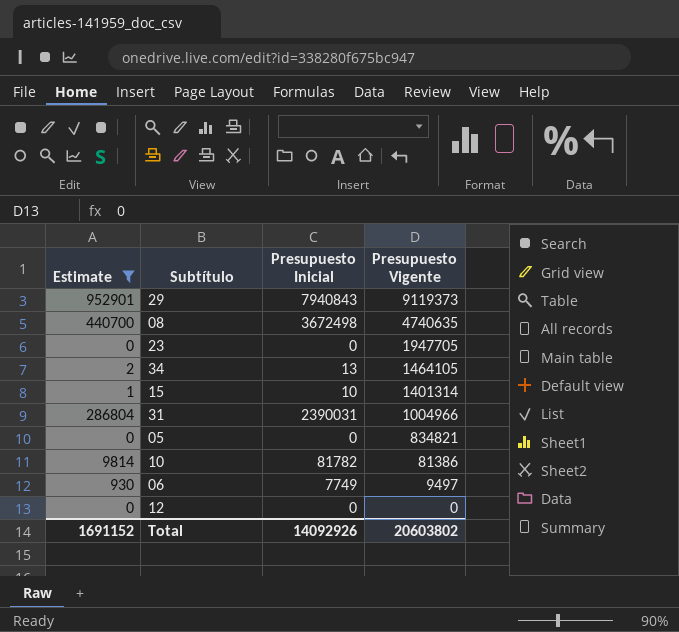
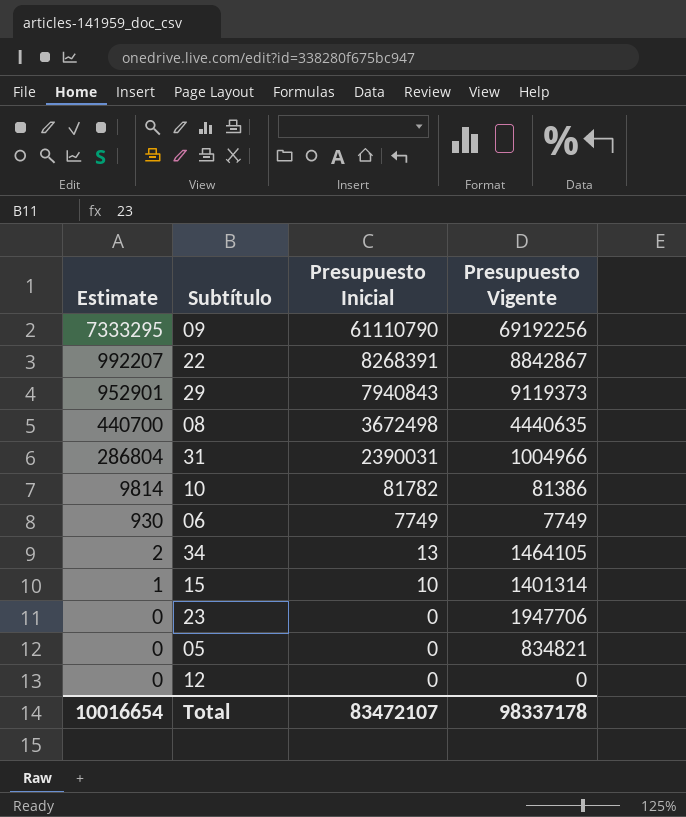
filter: Estimate <= 952901 -> none
row order: Presupuesto Vigente descending -> Estimate descending
08 | Presupuesto Vigente: 4740635 -> 4440635
06 | Presupuesto Vigente: 9497 -> 7749
23 | Presupuesto Vigente: 1947705 -> 1947706
Total | Estimate: 1691152 -> 10016654
Total | Presupuesto Inicial: 14092926 -> 83472107
Total | Presupuesto Vigente: 20603802 -> 98337178

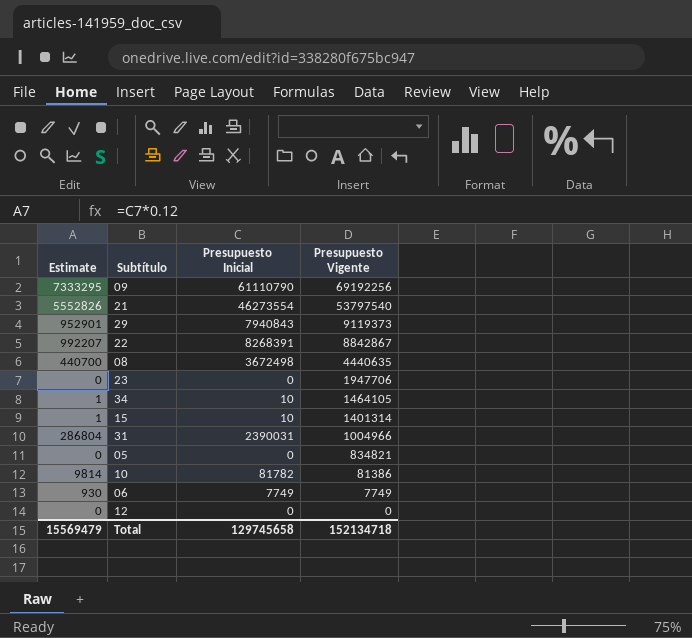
row order: Estimate descending -> Presupuesto Vigente descending
row 21: none -> 5552826 | 46273554 | 53797540
34 | Estimate: 2 -> 1
34 | Presupuesto Inicial: 13 -> 10
Total | Estimate: 10016654 -> 15569479
Total | Presupuesto Inicial: 83472107 -> 129745658
Total | Presupuesto Vigente: 98337178 -> 152134718

